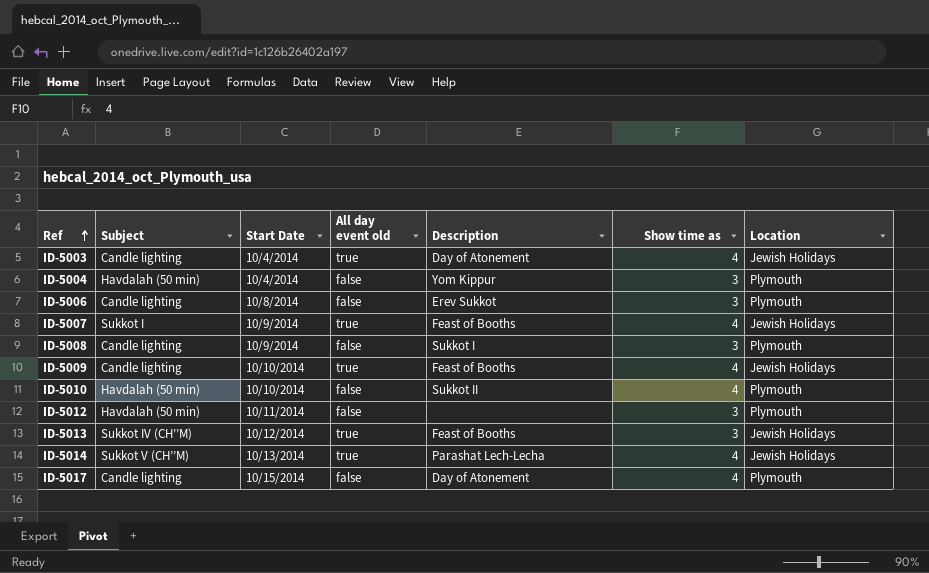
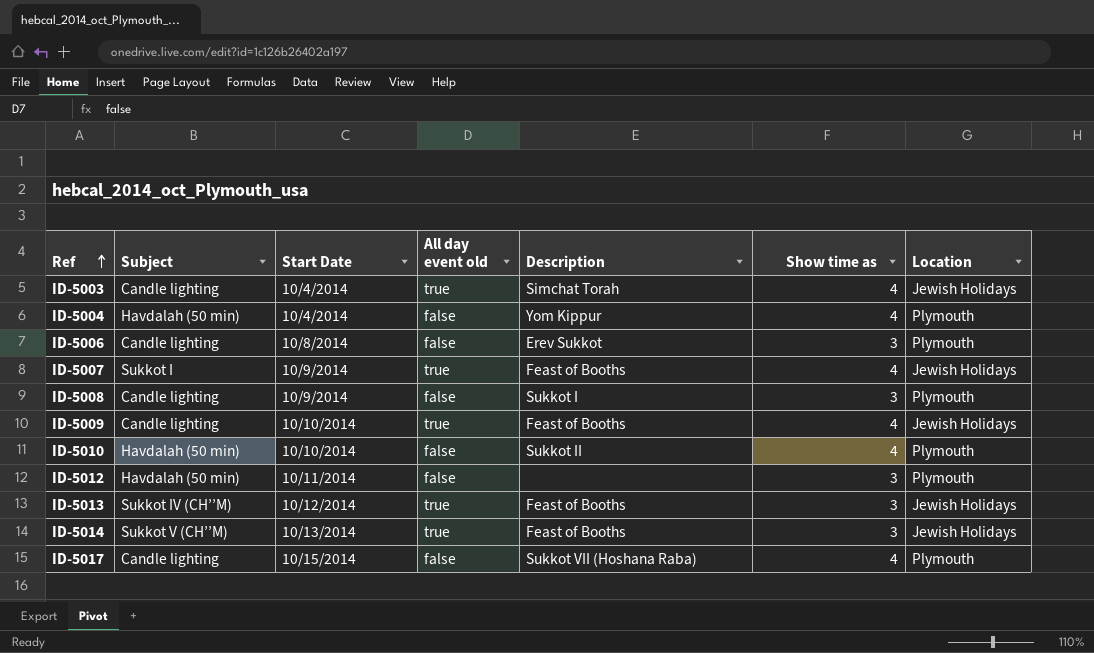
ID-5003 | Description: Day of Atonement -> Simchat Torah
ID-5004 | Show time as: 3 -> 4
ID-5014 | Description: Parashat Lech-Lecha -> Feast of Booths
ID-5014 | Show time as: 4 -> 3
ID-5017 | Description: Day of Atonement -> Sukkot VII (Hoshana Raba)

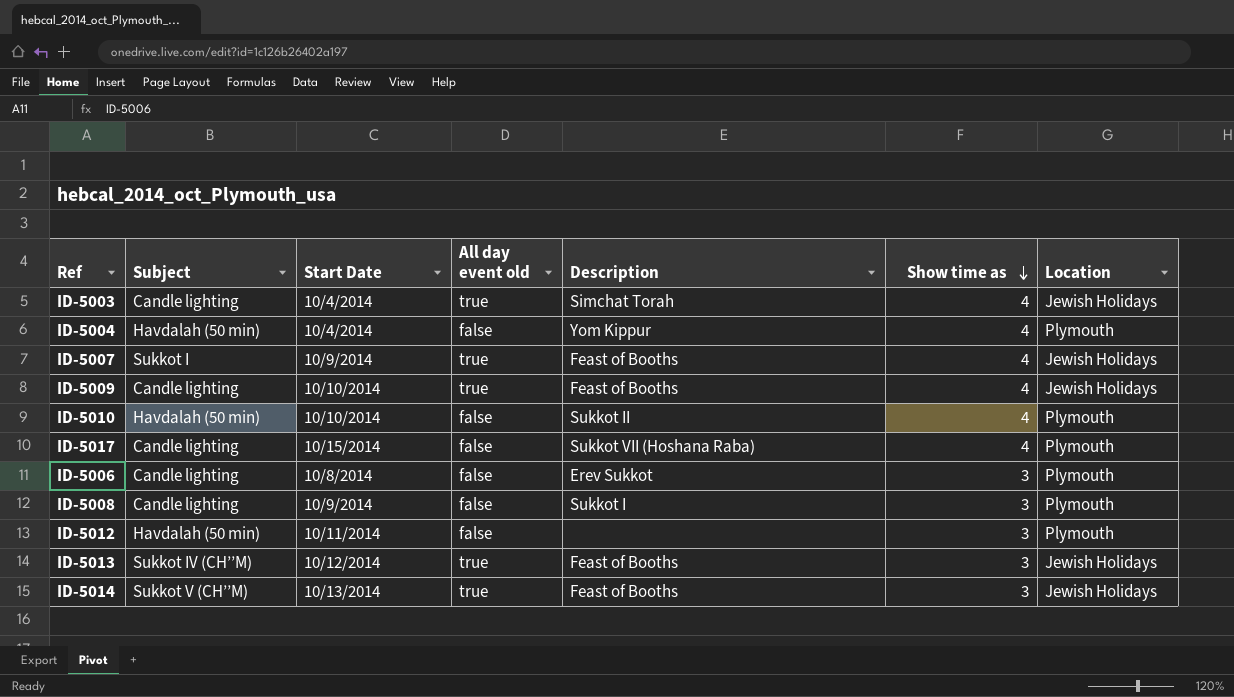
row order: Ref ascending -> Show time as descending

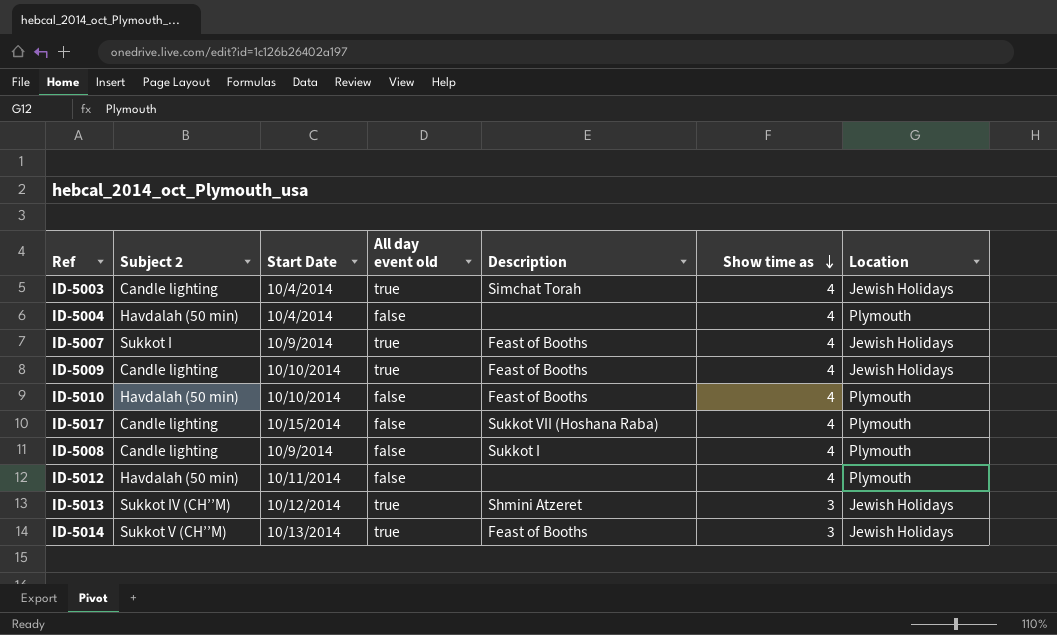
column name: Subject -> Subject 2
row ID-5006: Candle lighting | 10/8/2014 | false | Erev Sukkot | 3 | Plymouth -> none
ID-5004 | Description: Yom Kippur -> none
ID-5010 | Description: Sukkot II -> Feast of Booths
ID-5008 | Show time as: 3 -> 4
ID-5012 | Show time as: 3 -> 4
ID-5013 | Description: Feast of Booths -> Shmini Atzeret

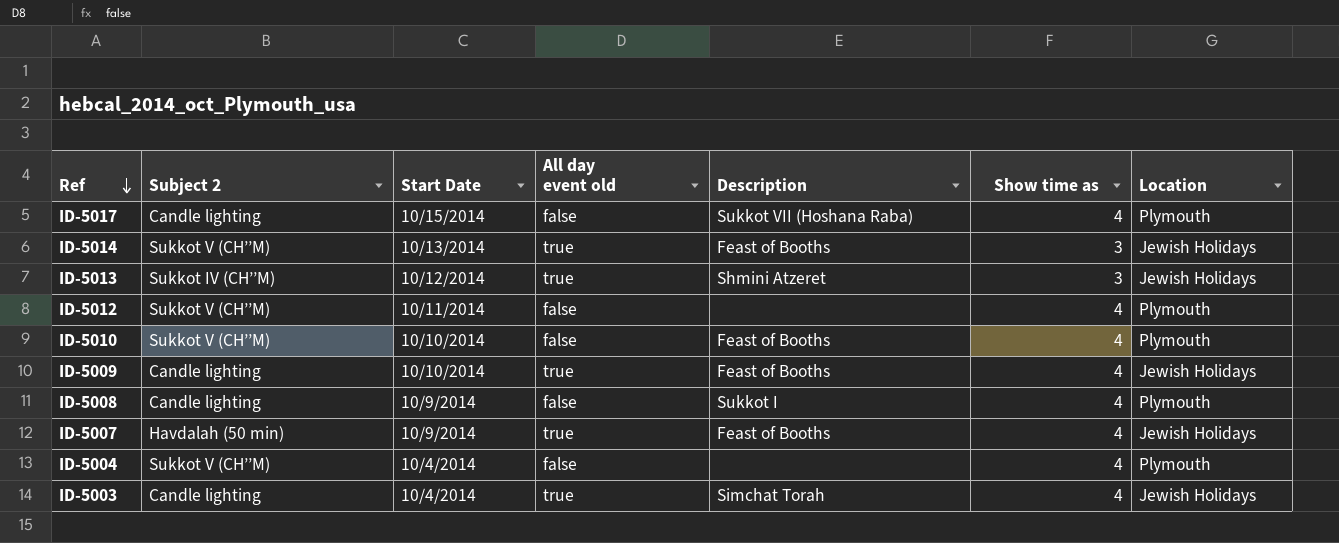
row order: Show time as descending -> Ref descending
ID-5012 | Subject 2: Havdalah (50 min) -> Sukkot V (CH’’M)
ID-5010 | Subject 2: Havdalah (50 min) -> Sukkot V (CH’’M)
ID-5007 | Subject 2: Sukkot I -> Havdalah (50 min)
ID-5004 | Subject 2: Havdalah (50 min) -> Sukkot V (CH’’M)

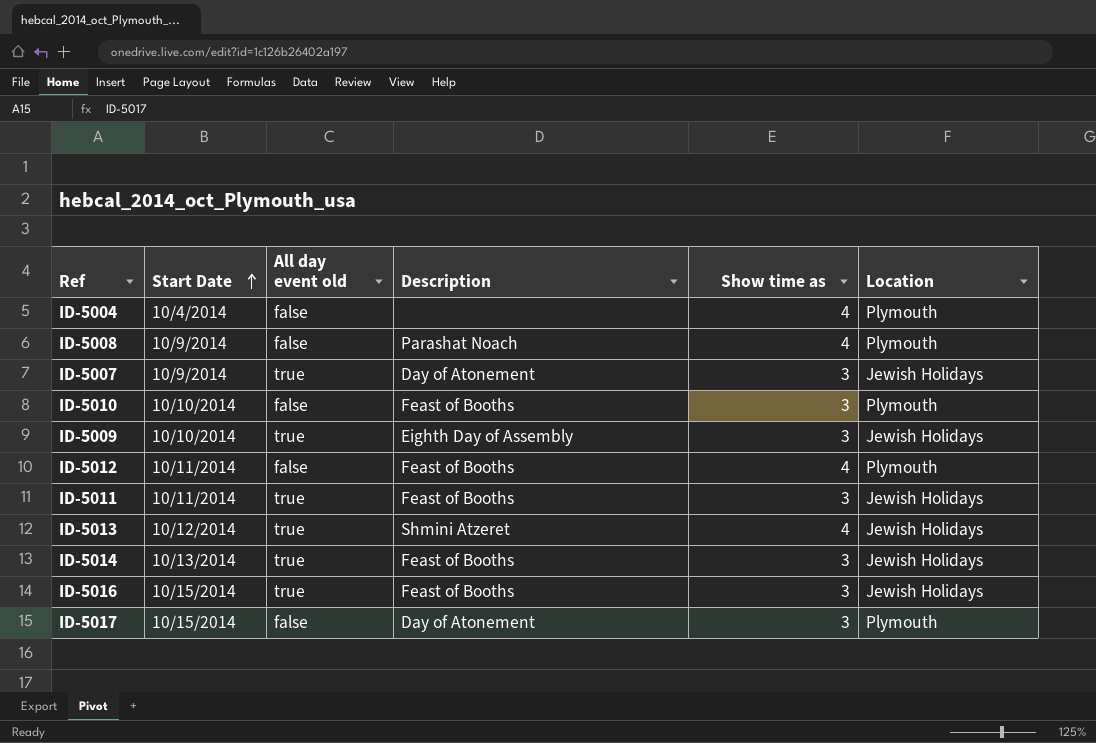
row order: Ref descending -> Start Date ascending
column Subject 2 | position: 2 -> none
row ID-5003: Candle lighting | 10/4/2014 | true | Simchat Torah | 4 | Jewish Holidays -> none
ID-5008 | Description: Sukkot I -> Parashat Noach
ID-5007 | Description: Feast of Booths -> Day of Atonement
ID-5007 | Show time as: 4 -> 3
ID-5010 | Show time as: 4 -> 3
ID-5009 | Description: Feast of Booths -> Eighth Day of Assembly
ID-5009 | Show time as: 4 -> 3
ID-5012 | Description: none -> Feast of Booths
row ID-5011: none -> 10/11/2014 | true | Feast of Booths | 3 | Jewish Holidays
ID-5013 | Show time as: 3 -> 4
row ID-5016: none -> 10/15/2014 | true | Feast of Booths | 3 | Jewish Holidays
ID-5017 | Description: Sukkot VII (Hoshana Raba) -> Day of Atonement
ID-5017 | Show time as: 4 -> 3

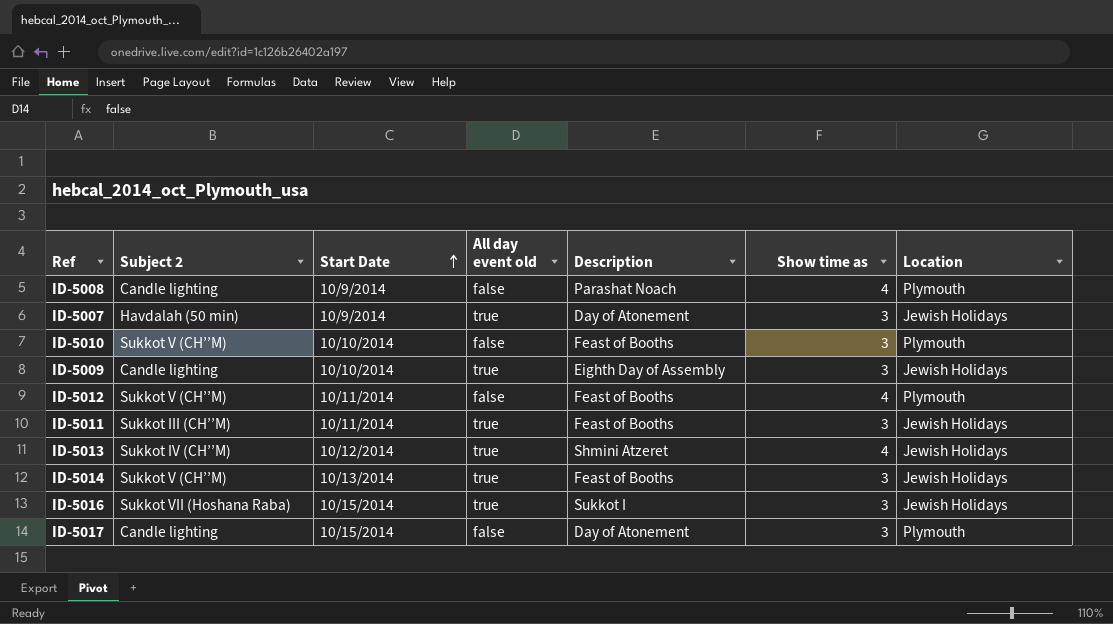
column Subject 2 | position: none -> 2
row ID-5004: 10/4/2014 | false | none | 4 | Plymouth -> none
ID-5016 | Description: Feast of Booths -> Sukkot I

